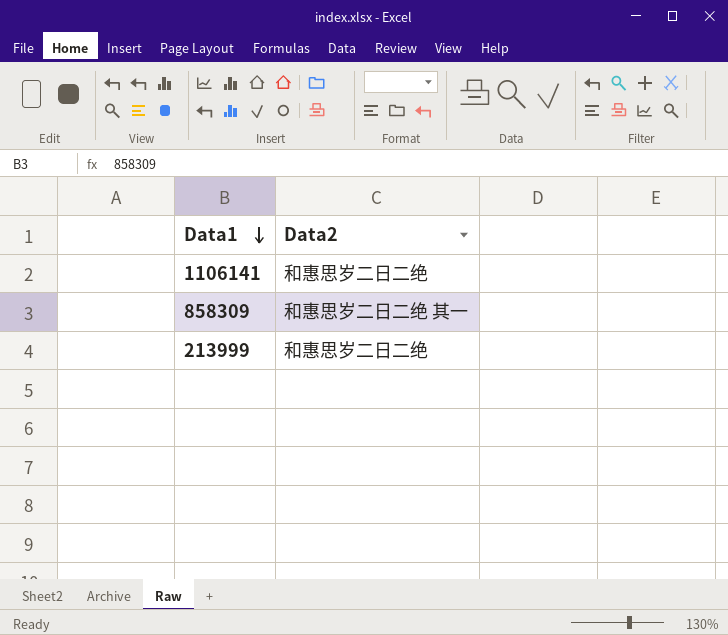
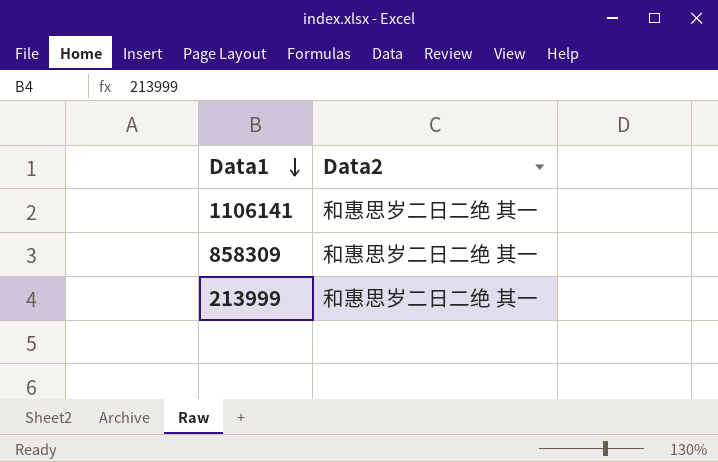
1106141 | Data2: 和惠思岁二日二绝 -> 和惠思岁二日二绝 其一
213999 | Data2: 和惠思岁二日二绝 -> 和惠思岁二日二绝 其一

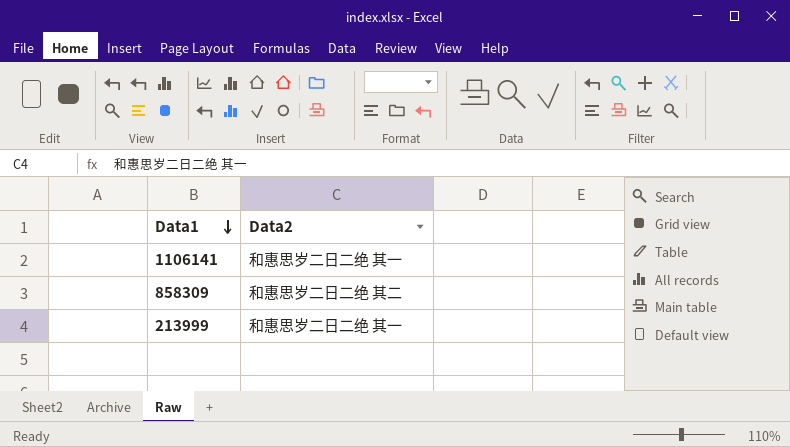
858309 | Data2: 和惠思岁二日二绝 其一 -> 和惠思岁二日二绝 其二

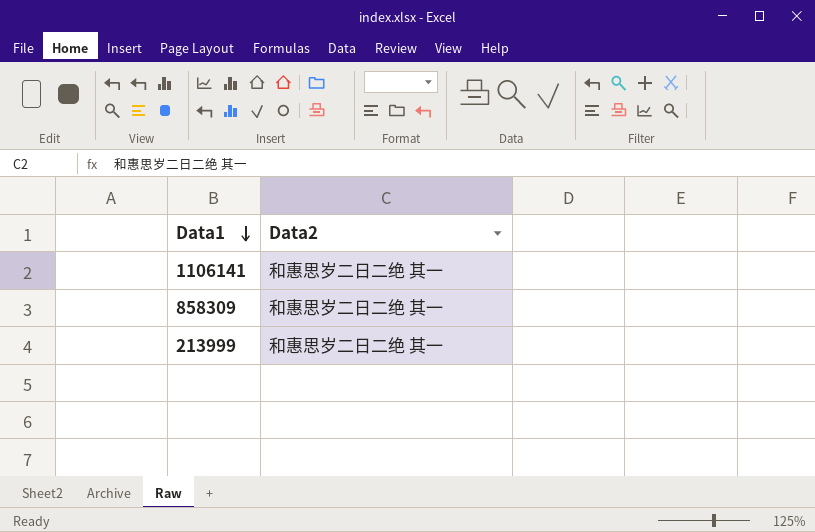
858309 | Data2: 和惠思岁二日二绝 其二 -> 和惠思岁二日二绝 其一

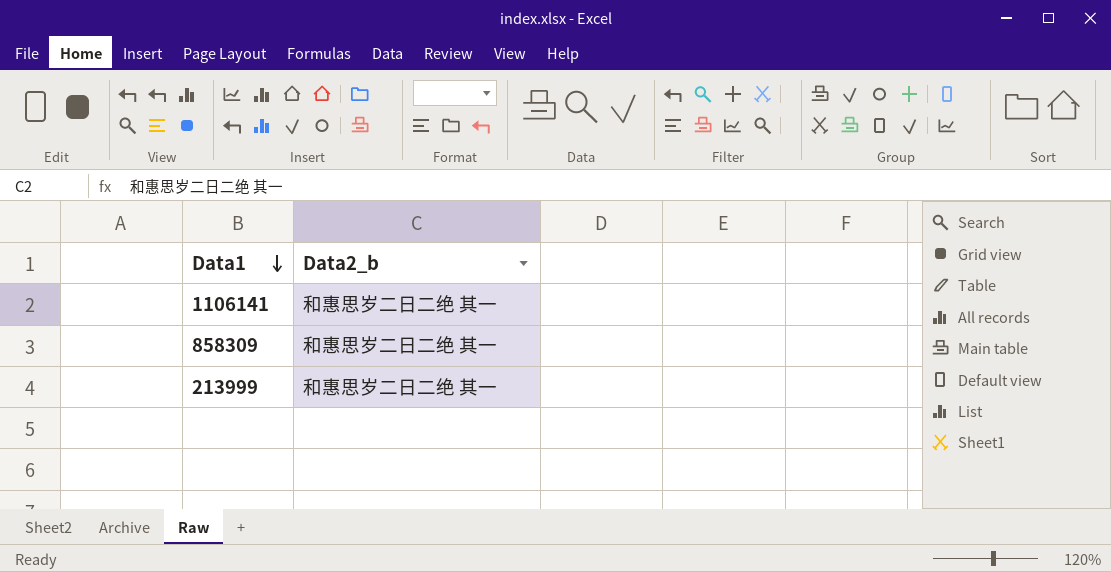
column name: Data2 -> Data2_b

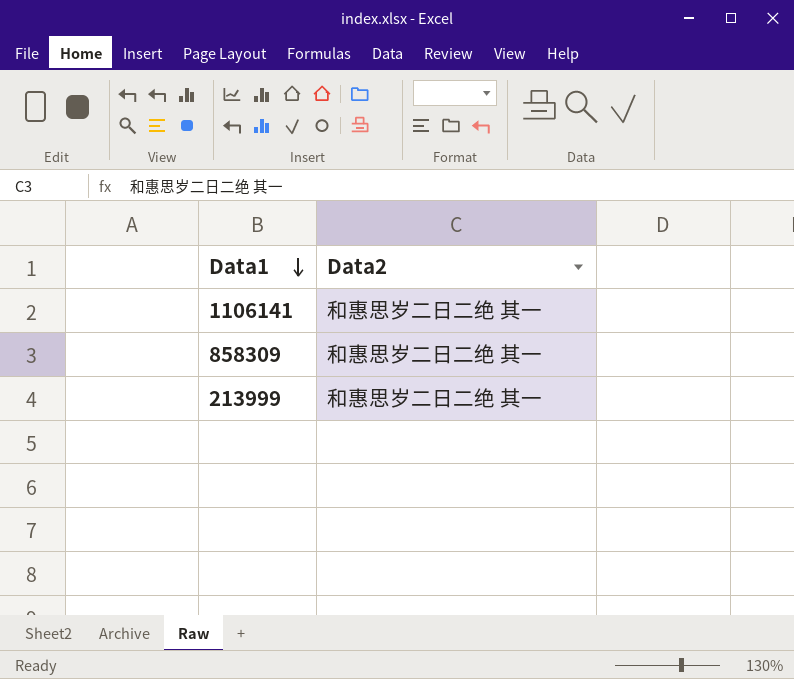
column name: Data2_b -> Data2

